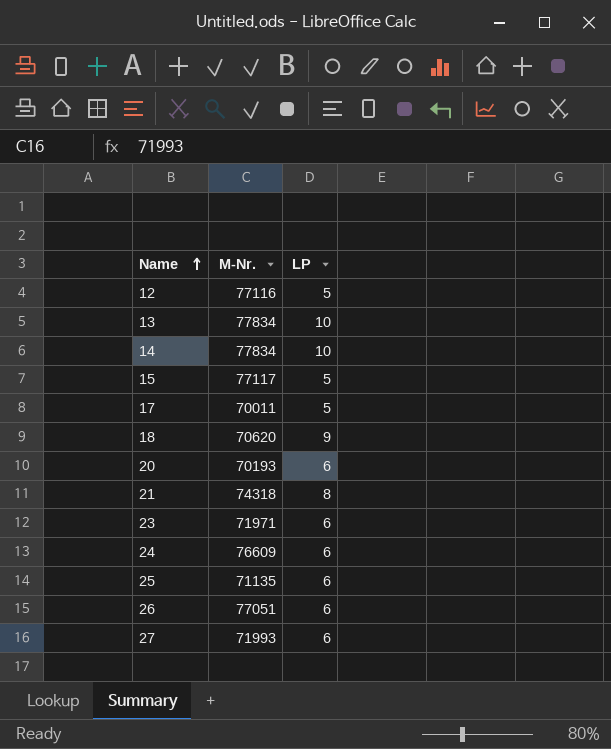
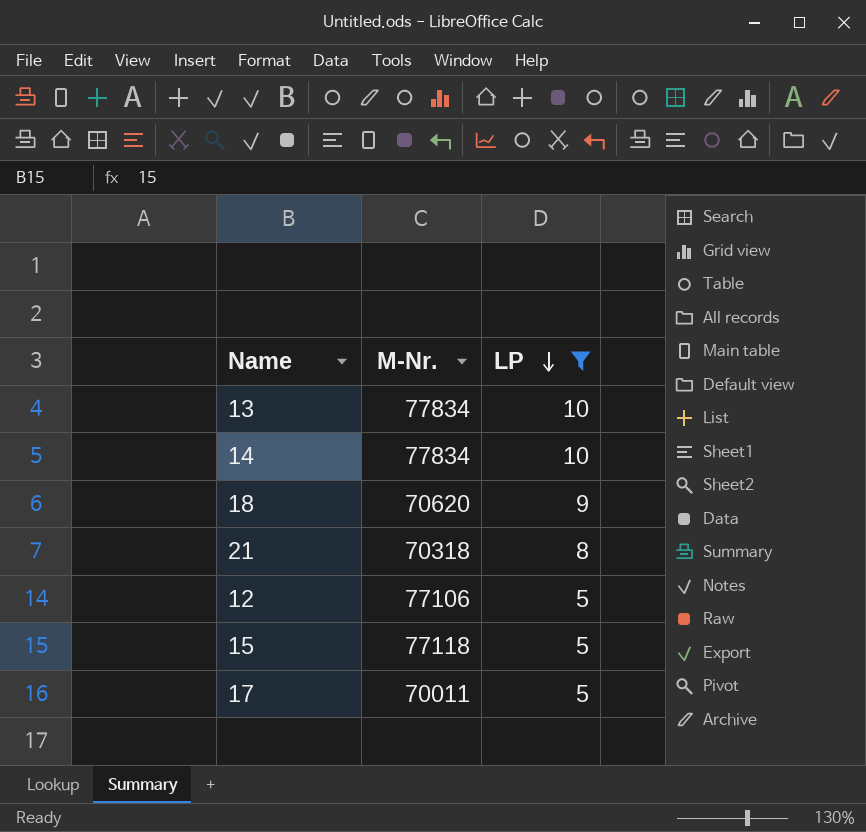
filter: none -> LP != 6
row order: Name ascending -> LP descending
21 | M-Nr.: 74318 -> 70318
12 | M-Nr.: 77116 -> 77106
15 | M-Nr.: 77117 -> 77118

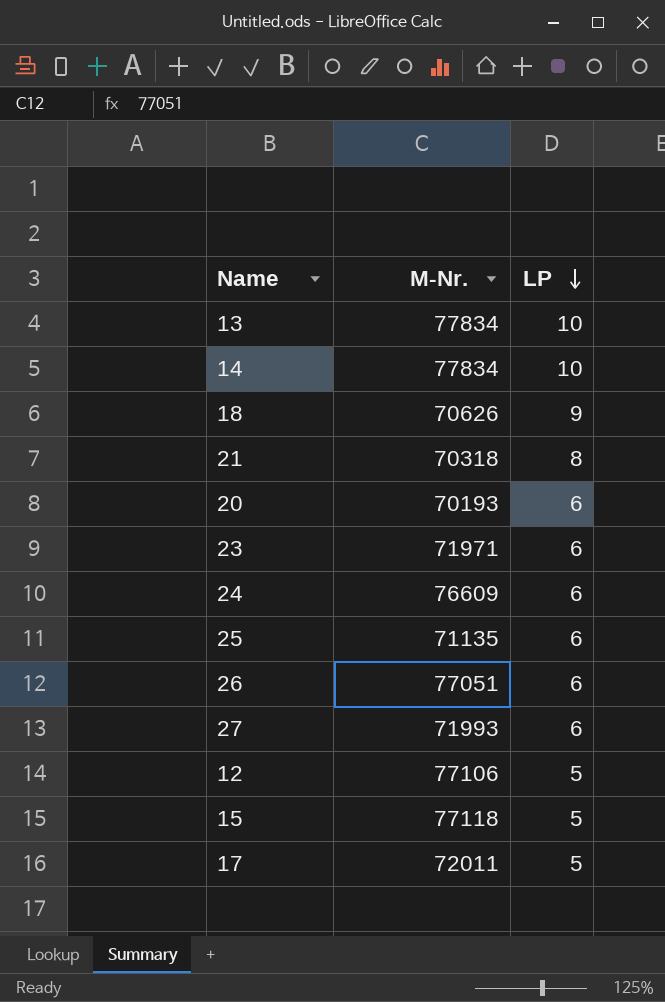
filter: LP != 6 -> none
18 | M-Nr.: 70620 -> 70626
17 | M-Nr.: 70011 -> 72011

